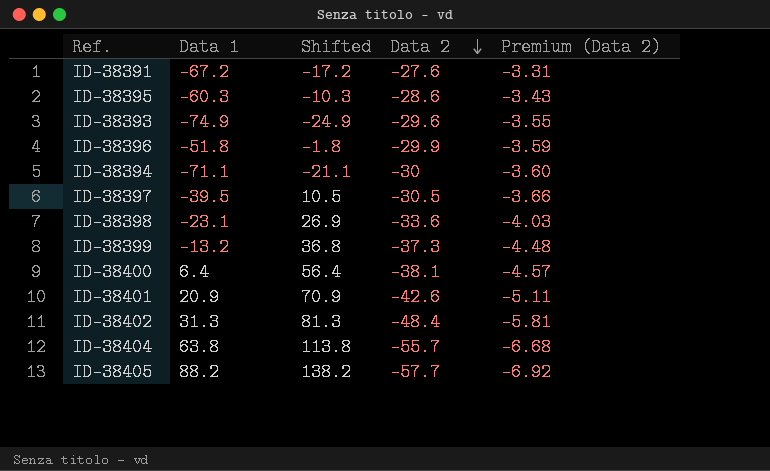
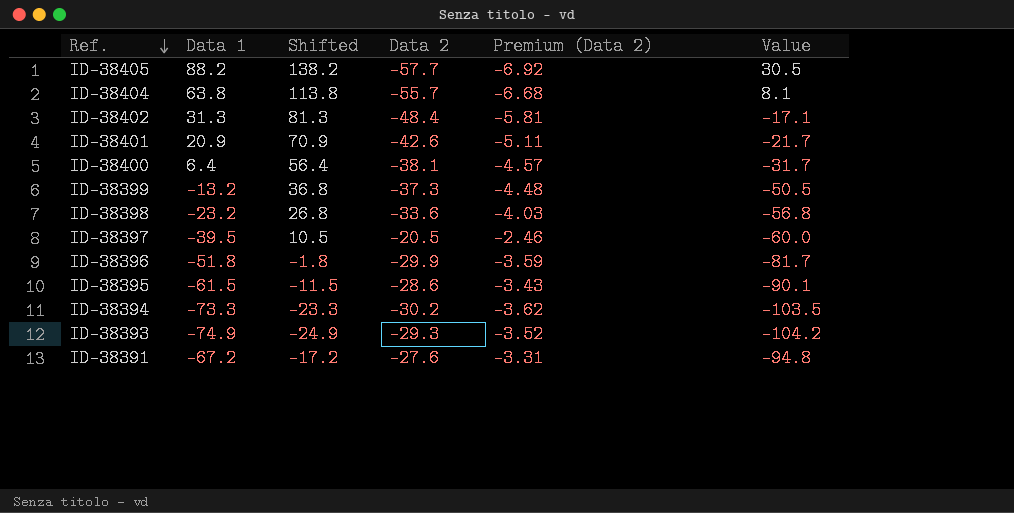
row order: Data 2 descending -> Ref. descending
column Value | formula: none -> [Data 1] + [Data 2]
ID-38398 | Data 1: -23.1 -> -23.2
ID-38398 | Shifted: 26.9 -> 26.8
ID-38397 | Data 2: -30.5 -> -20.5
ID-38397 | Premium (Data 2): -3.66 -> -2.46
ID-38395 | Data 1: -60.3 -> -61.5
ID-38395 | Shifted: -10.3 -> -11.5
ID-38394 | Data 1: -71.1 -> -73.3
ID-38394 | Shifted: -21.1 -> -23.3
ID-38394 | Data 2: -30 -> -30.2
ID-38394 | Premium (Data 2): -3.60 -> -3.62
ID-38393 | Data 2: -29.6 -> -29.3
ID-38393 | Premium (Data 2): -3.55 -> -3.52

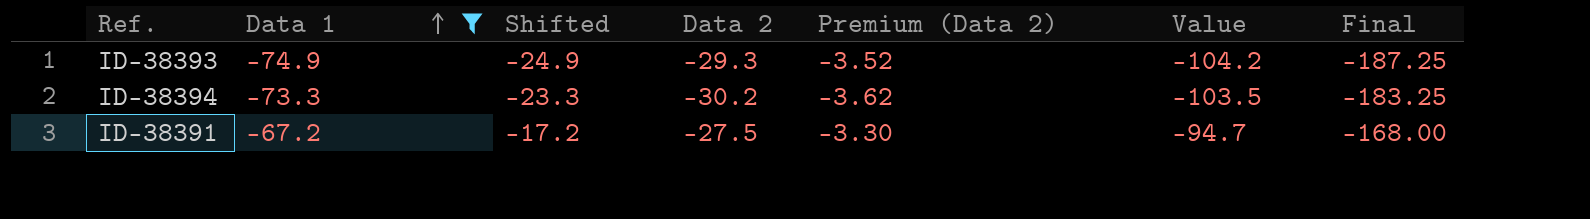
filter: none -> Data 1 <= -67.2
row order: Ref. descending -> Data 1 ascending
column Final | formula: none -> [Data 1] * 2.5
ID-38391 | Data 2: -27.6 -> -27.5
ID-38391 | Premium (Data 2): -3.31 -> -3.30
ID-38391 | Value: -94.8 -> -94.7

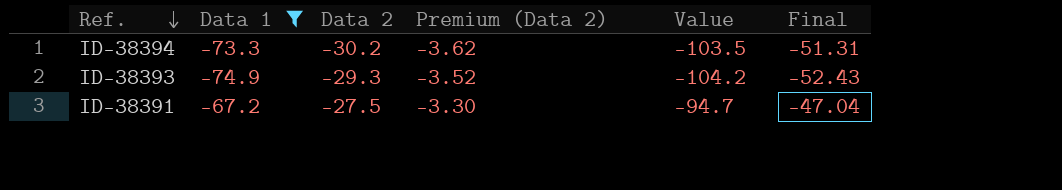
row order: Data 1 ascending -> Ref. descending
column Shifted | formula: [Data 1] + 50 -> none
column Final | formula: [Data 1] * 2.5 -> [Data 1] * 0.7

